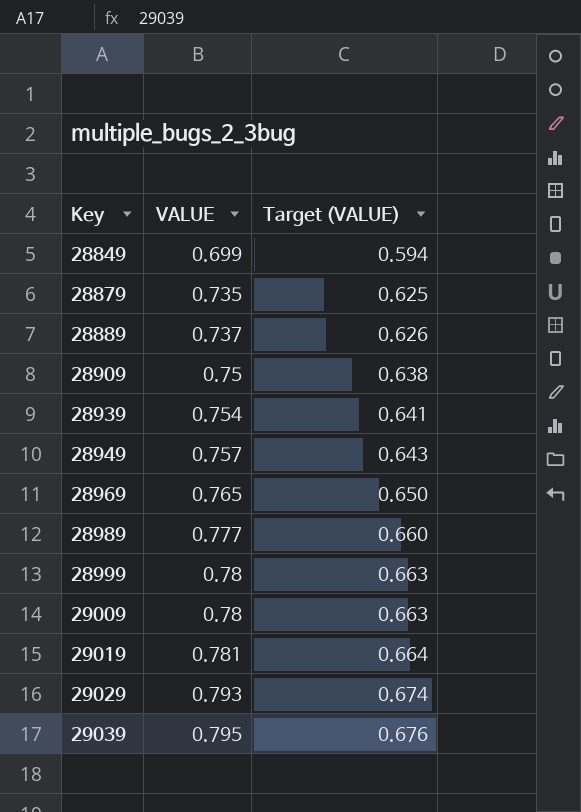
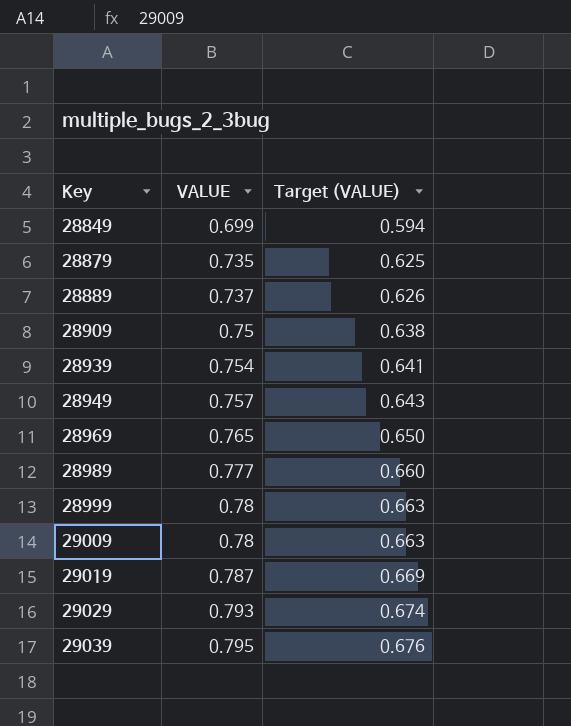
29019 | VALUE: 0.781 -> 0.787
29019 | Target (VALUE): 0.664 -> 0.669

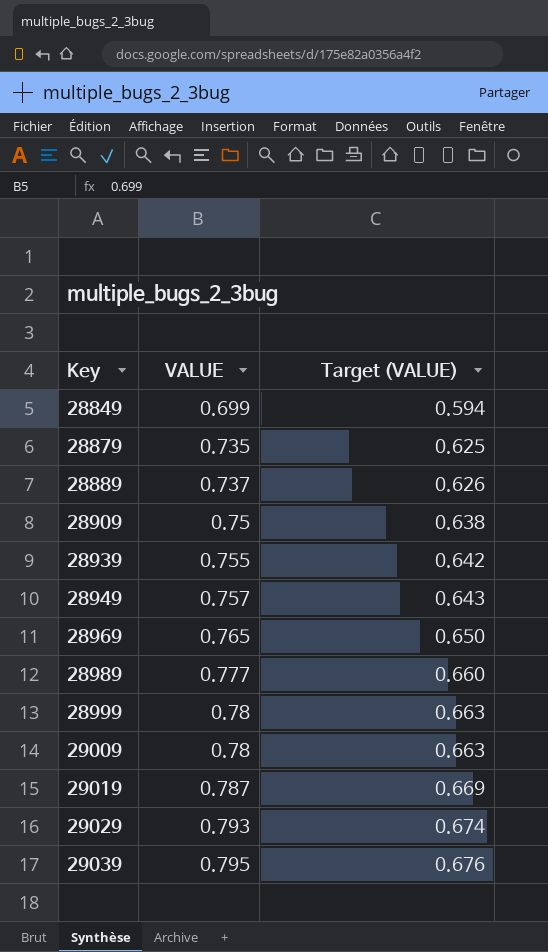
28939 | VALUE: 0.754 -> 0.755
28939 | Target (VALUE): 0.641 -> 0.642

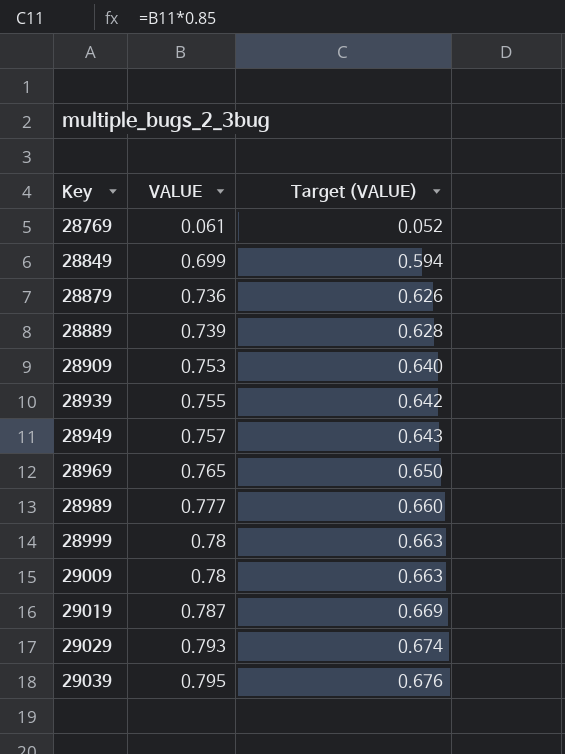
row 28769: none -> 0.061 | 0.052
28879 | VALUE: 0.735 -> 0.736
28879 | Target (VALUE): 0.625 -> 0.626
28889 | VALUE: 0.737 -> 0.739
28889 | Target (VALUE): 0.626 -> 0.628
28909 | VALUE: 0.75 -> 0.753
28909 | Target (VALUE): 0.638 -> 0.640

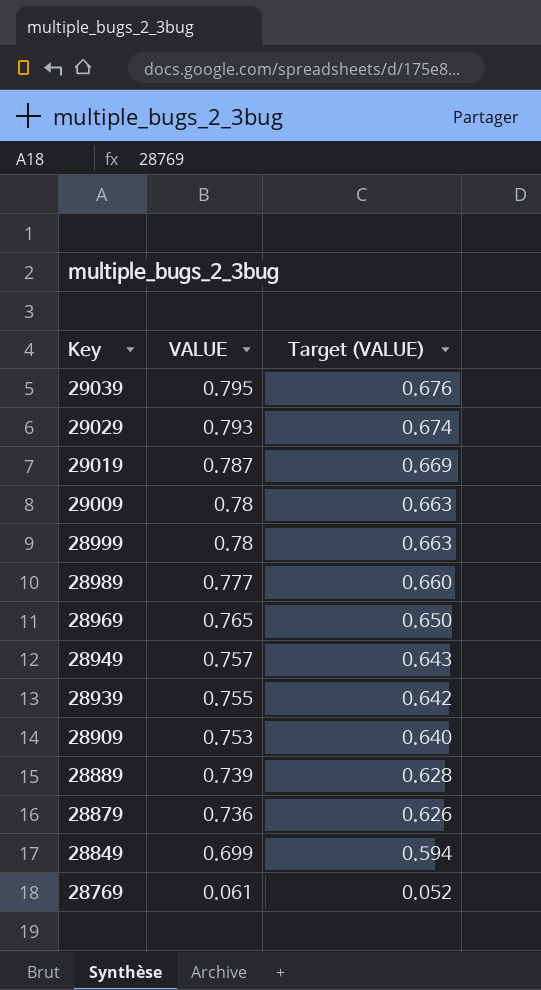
row order: Key ascending -> Key descending

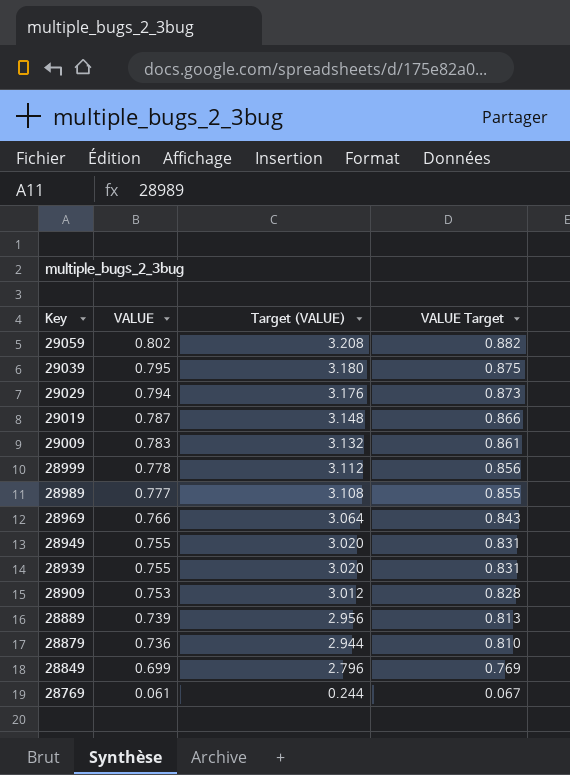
column Target (VALUE) | formula: [VALUE] * 0.85 -> [VALUE] * 4
column VALUE Target | formula: none -> [VALUE] * 1.1
row 29059: none -> 0.802 | 3.208 | 0.882
29029 | VALUE: 0.793 -> 0.794
29009 | VALUE: 0.78 -> 0.783
28999 | VALUE: 0.78 -> 0.778
28969 | VALUE: 0.765 -> 0.766
28949 | VALUE: 0.757 -> 0.755

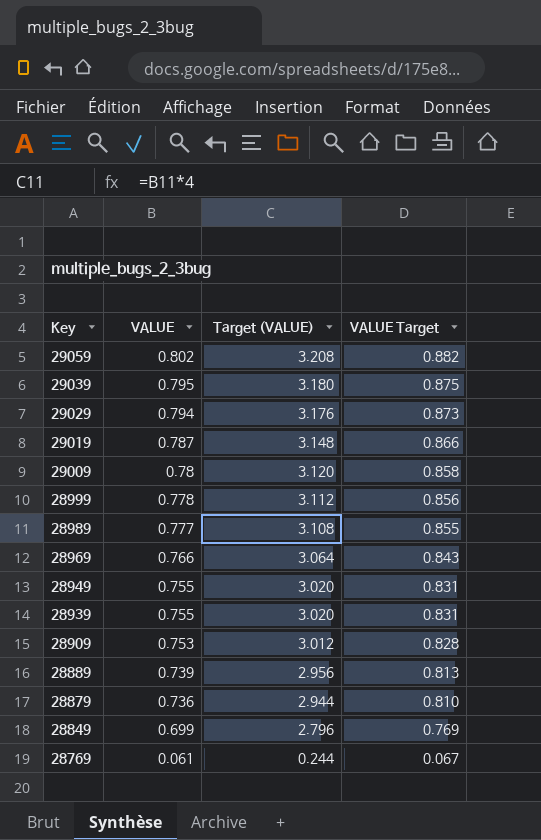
29009 | VALUE: 0.783 -> 0.78
29009 | Target (VALUE): 3.132 -> 3.120
29009 | VALUE Target: 0.861 -> 0.858

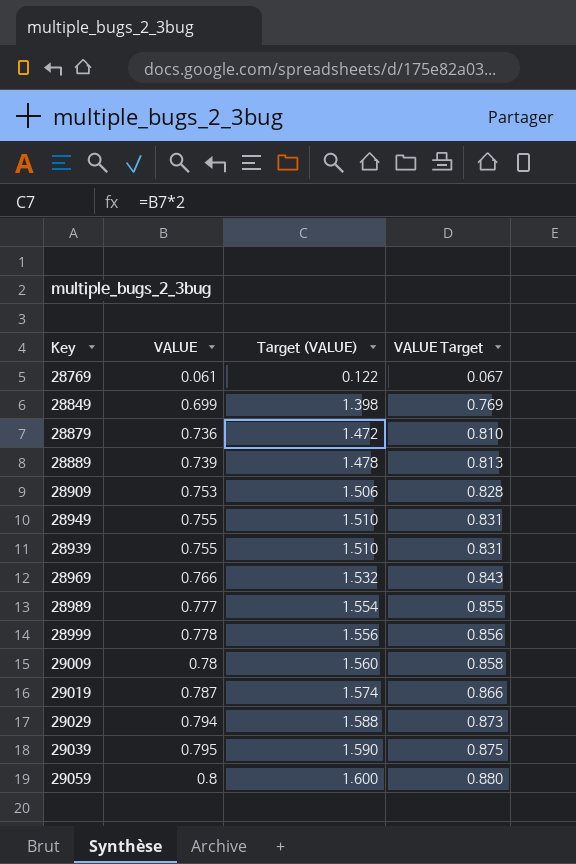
row order: Key descending -> VALUE ascending
column Target (VALUE) | formula: [VALUE] * 4 -> [VALUE] * 2
29059 | VALUE: 0.802 -> 0.8
29059 | VALUE Target: 0.882 -> 0.880

